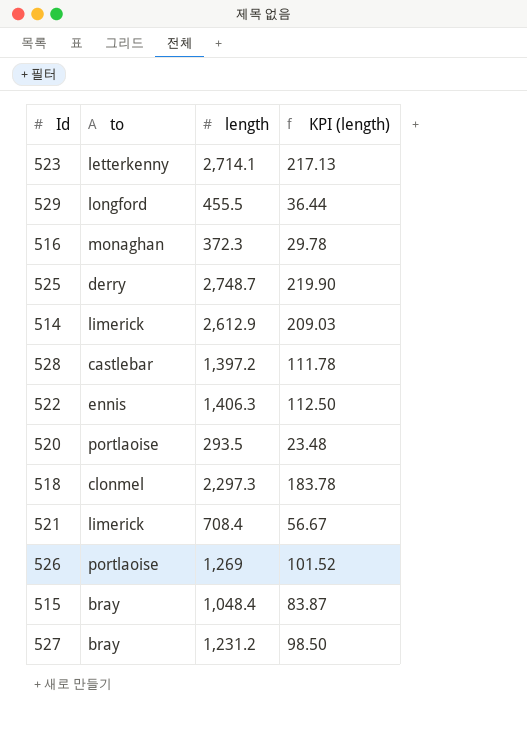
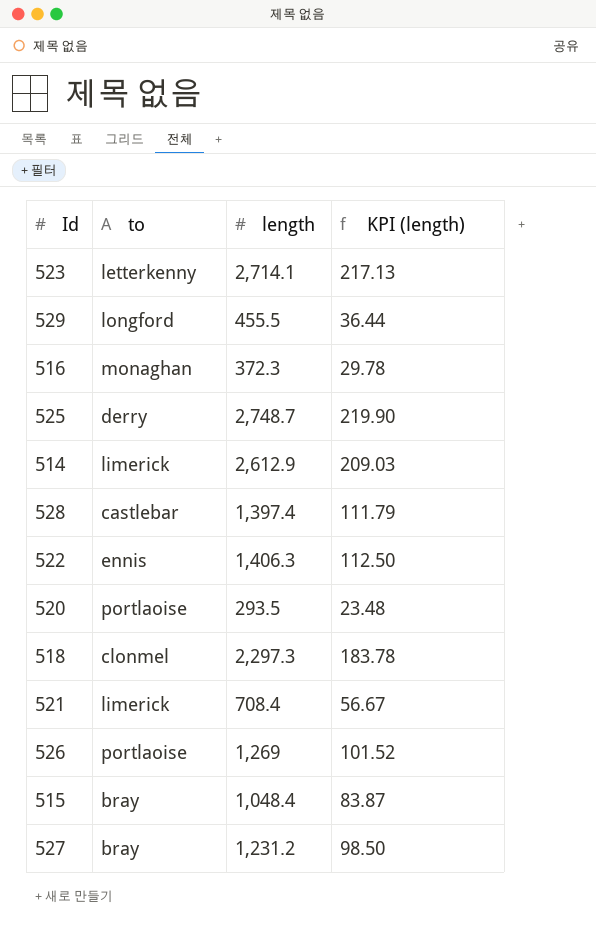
528 | length: 1,397.2 -> 1,397.4
528 | KPI (length): 111.78 -> 111.79

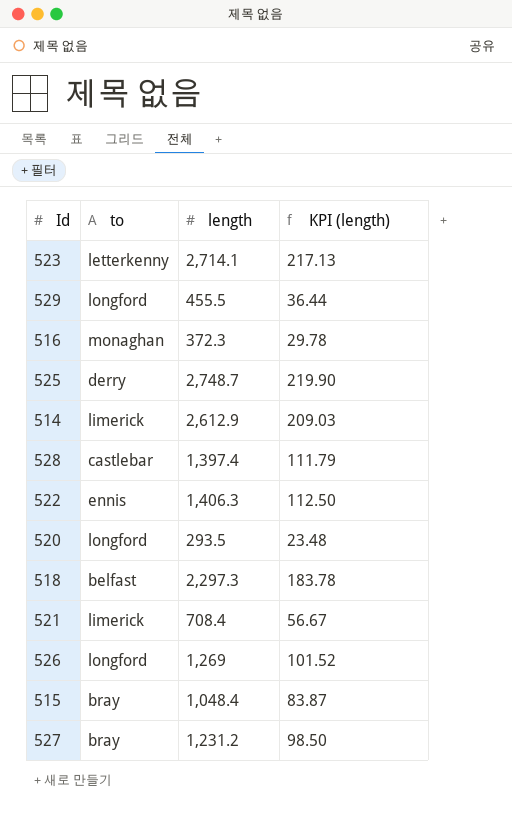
520 | to: portlaoise -> longford
518 | to: clonmel -> belfast
526 | to: portlaoise -> longford

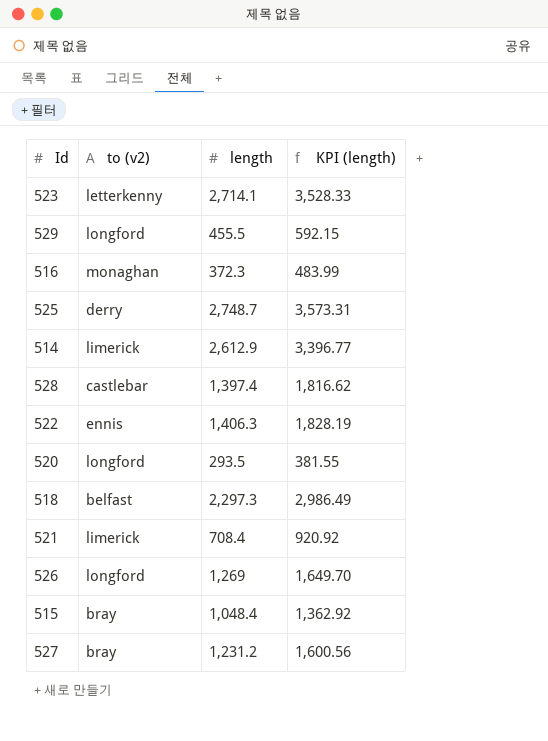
column name: to -> to (v2)
column KPI (length) | formula: [length] * 0.08 -> [length] * 1.3

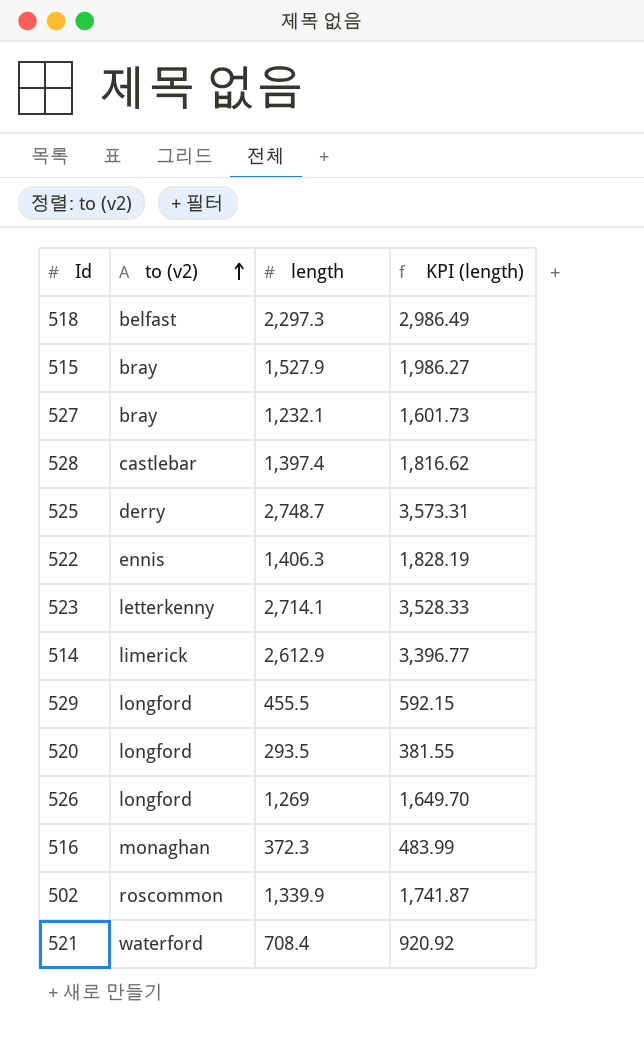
row order: none -> to (v2) ascending
515 | length: 1,048.4 -> 1,527.9
515 | KPI (length): 1,362.92 -> 1,986.27
527 | length: 1,231.2 -> 1,232.1
527 | KPI (length): 1,600.56 -> 1,601.73
row 502: none -> roscommon | 1,339.9 | 1,741.87
521 | to (v2): limerick -> waterford

